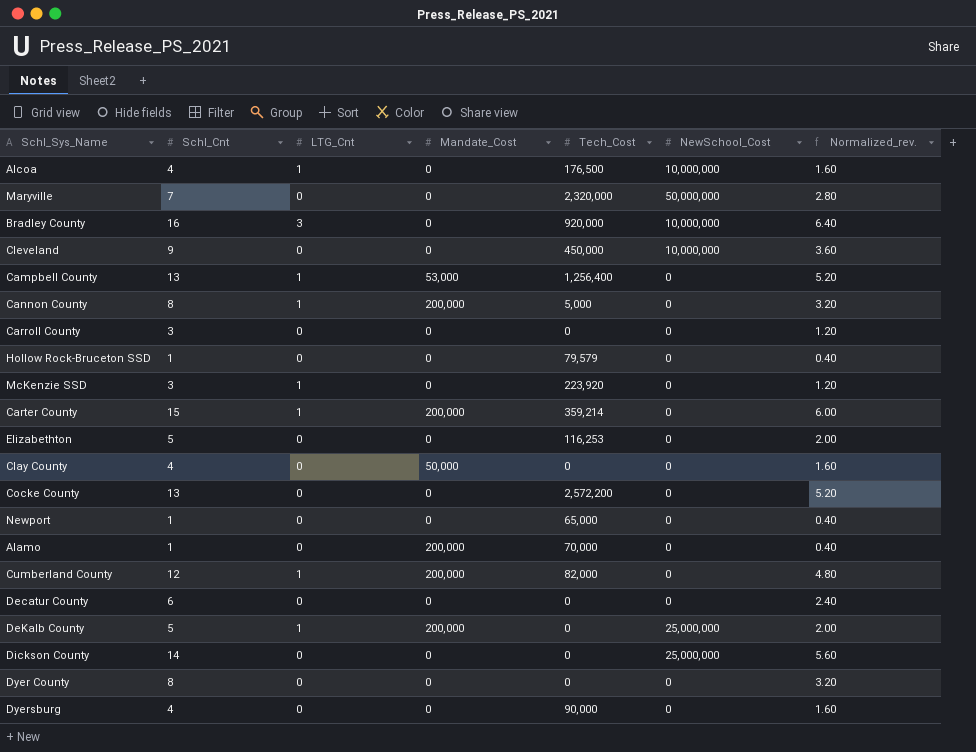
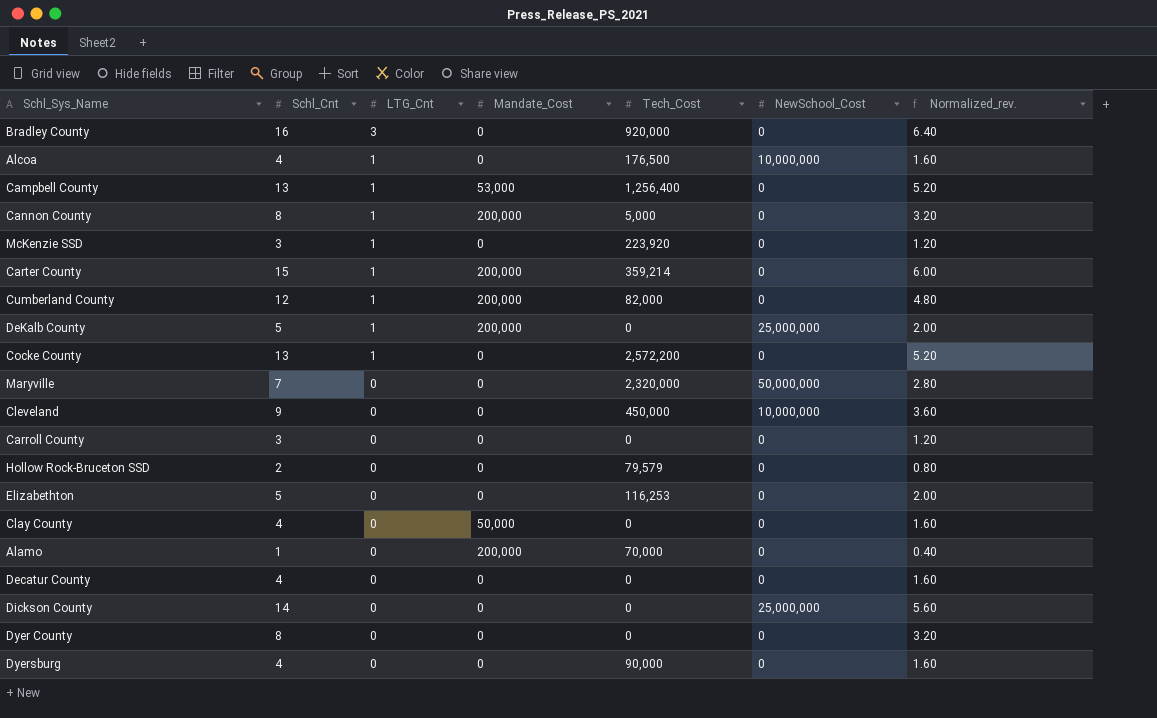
row order: none -> LTG_Cnt descending
row Newport: 1 | 0 | 0 | 65,000 | 0 | 0.40 -> none
Bradley County | NewSchool_Cost: 10,000,000 -> 0
Cocke County | LTG_Cnt: 0 -> 1
Hollow Rock-Bruceton SSD | Schl_Cnt: 1 -> 2
Hollow Rock-Bruceton SSD | Normalized_rev.: 0.40 -> 0.80
Decatur County | Schl_Cnt: 6 -> 4
Decatur County | Normalized_rev.: 2.40 -> 1.60

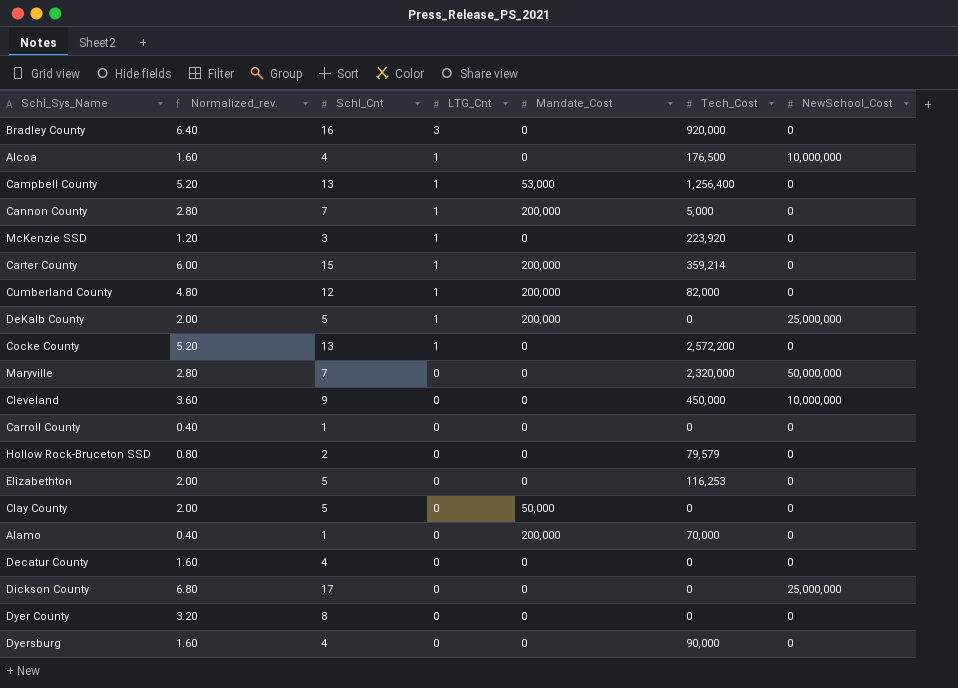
column Normalized_rev. | position: 7 -> 2
Cannon County | Normalized_rev.: 3.20 -> 2.80
Cannon County | Schl_Cnt: 8 -> 7
Carroll County | Normalized_rev.: 1.20 -> 0.40
Carroll County | Schl_Cnt: 3 -> 1
Clay County | Normalized_rev.: 1.60 -> 2.00
Clay County | Schl_Cnt: 4 -> 5
Dickson County | Normalized_rev.: 5.60 -> 6.80
Dickson County | Schl_Cnt: 14 -> 17

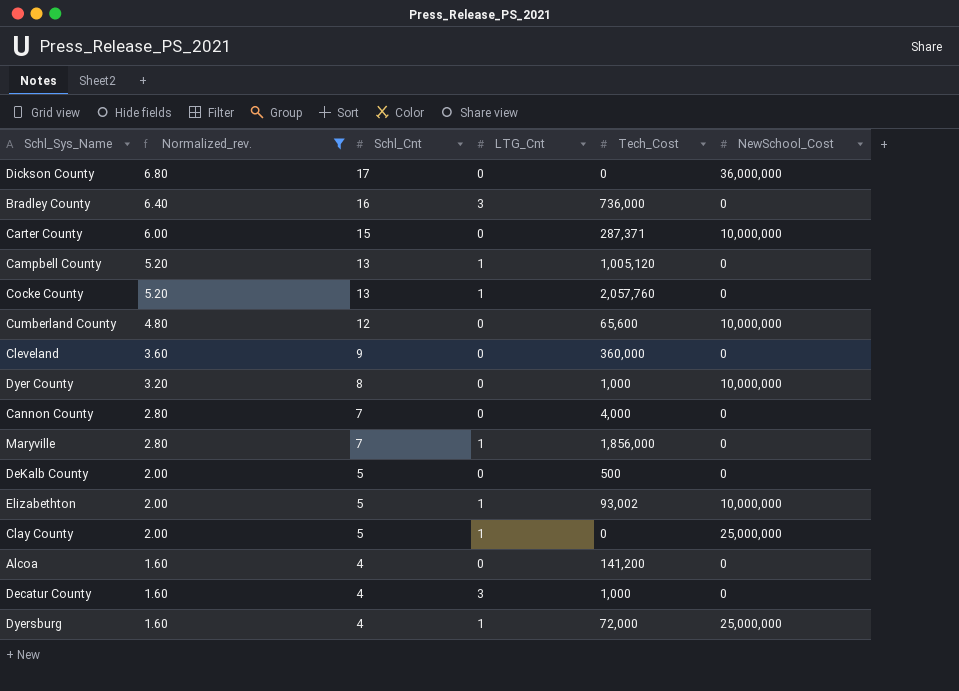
filter: none -> Normalized_rev. >= 1.60
row order: LTG_Cnt descending -> Normalized_rev. descending
column Mandate_Cost | position: 5 -> none
Dickson County | NewSchool_Cost: 25,000,000 -> 36,000,000
Bradley County | Tech_Cost: 920,000 -> 736,000
Carter County | LTG_Cnt: 1 -> 0
Carter County | Tech_Cost: 359,214 -> 287,371
Carter County | NewSchool_Cost: 0 -> 10,000,000
Campbell County | Tech_Cost: 1,256,400 -> 1,005,120
Cocke County | Tech_Cost: 2,572,200 -> 2,057,760
Cumberland County | LTG_Cnt: 1 -> 0
Cumberland County | Tech_Cost: 82,000 -> 65,600
Cumberland County | NewSchool_Cost: 0 -> 10,000,000
Cleveland | Tech_Cost: 450,000 -> 360,000
Cleveland | NewSchool_Cost: 10,000,000 -> 0
Dyer County | Tech_Cost: 0 -> 1,000
Dyer County | NewSchool_Cost: 0 -> 10,000,000
Cannon County | LTG_Cnt: 1 -> 0
Cannon County | Tech_Cost: 5,000 -> 4,000
Maryville | LTG_Cnt: 0 -> 1
Maryville | Tech_Cost: 2,320,000 -> 1,856,000
Maryville | NewSchool_Cost: 50,000,000 -> 0
DeKalb County | LTG_Cnt: 1 -> 0
DeKalb County | Tech_Cost: 0 -> 500
DeKalb County | NewSchool_Cost: 25,000,000 -> 0
Elizabethton | LTG_Cnt: 0 -> 1
Elizabethton | Tech_Cost: 116,253 -> 93,002
Elizabethton | NewSchool_Cost: 0 -> 10,000,000
Clay County | LTG_Cnt: 0 -> 1
Clay County | NewSchool_Cost: 0 -> 25,000,000
Alcoa | LTG_Cnt: 1 -> 0
Alcoa | Tech_Cost: 176,500 -> 141,200
Alcoa | NewSchool_Cost: 10,000,000 -> 0
Decatur County | LTG_Cnt: 0 -> 3
Decatur County | Tech_Cost: 0 -> 1,000
Dyersburg | LTG_Cnt: 0 -> 1
Dyersburg | Tech_Cost: 90,000 -> 72,000
Dyersburg | NewSchool_Cost: 0 -> 25,000,000

